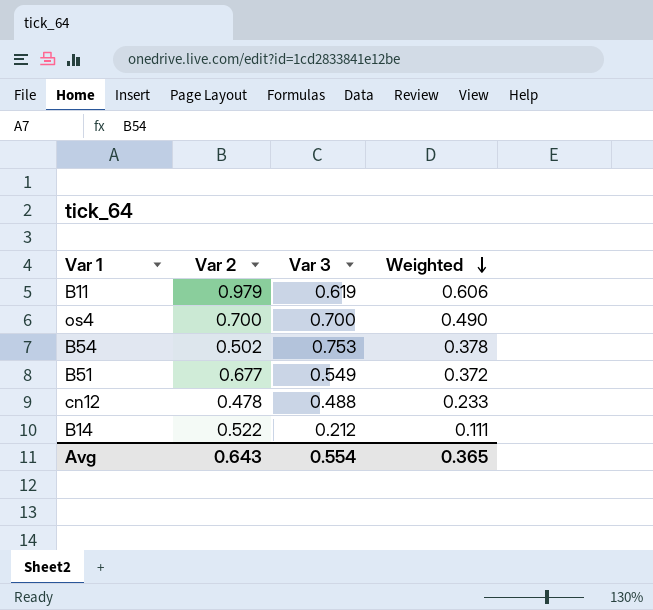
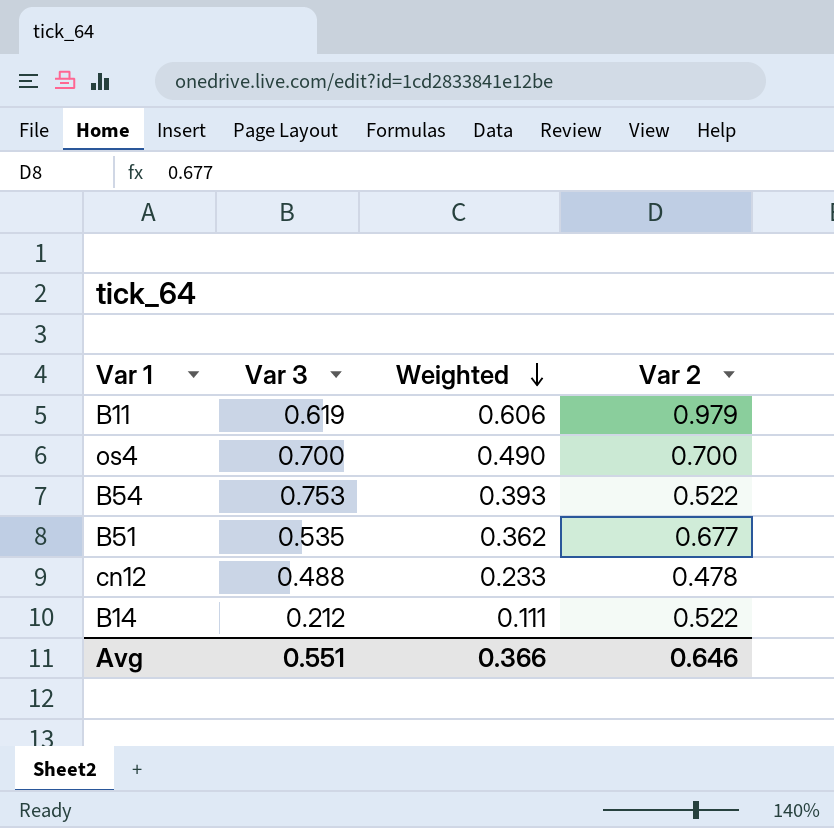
column Var 2 | position: 2 -> 4
B54 | Weighted: 0.378 -> 0.393
B54 | Var 2: 0.502 -> 0.522
B51 | Var 3: 0.549 -> 0.535
B51 | Weighted: 0.372 -> 0.362
Avg | Var 3: 0.554 -> 0.551
Avg | Weighted: 0.365 -> 0.366
Avg | Var 2: 0.643 -> 0.646

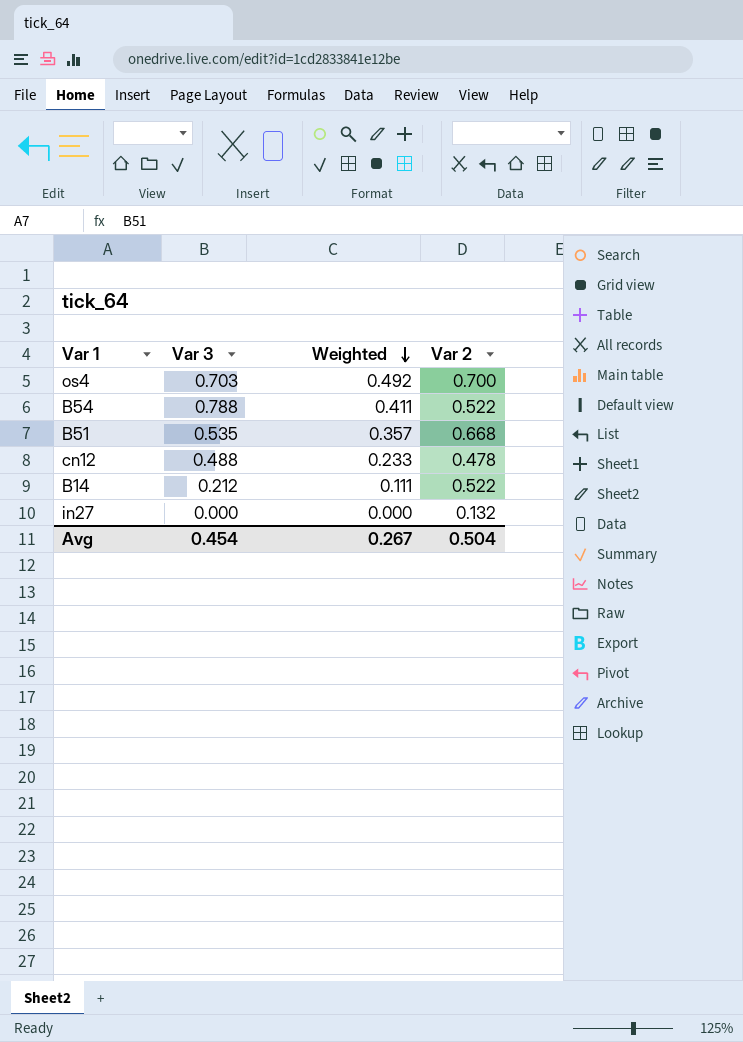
row B11: 0.619 | 0.606 | 0.979 -> none
os4 | Var 3: 0.700 -> 0.703
os4 | Weighted: 0.490 -> 0.492
B54 | Var 3: 0.753 -> 0.788
B54 | Weighted: 0.393 -> 0.411
B51 | Weighted: 0.362 -> 0.357
B51 | Var 2: 0.677 -> 0.668
row in27: none -> 0.000 | 0.000 | 0.132
Avg | Var 3: 0.551 -> 0.454
Avg | Weighted: 0.366 -> 0.267
Avg | Var 2: 0.646 -> 0.504

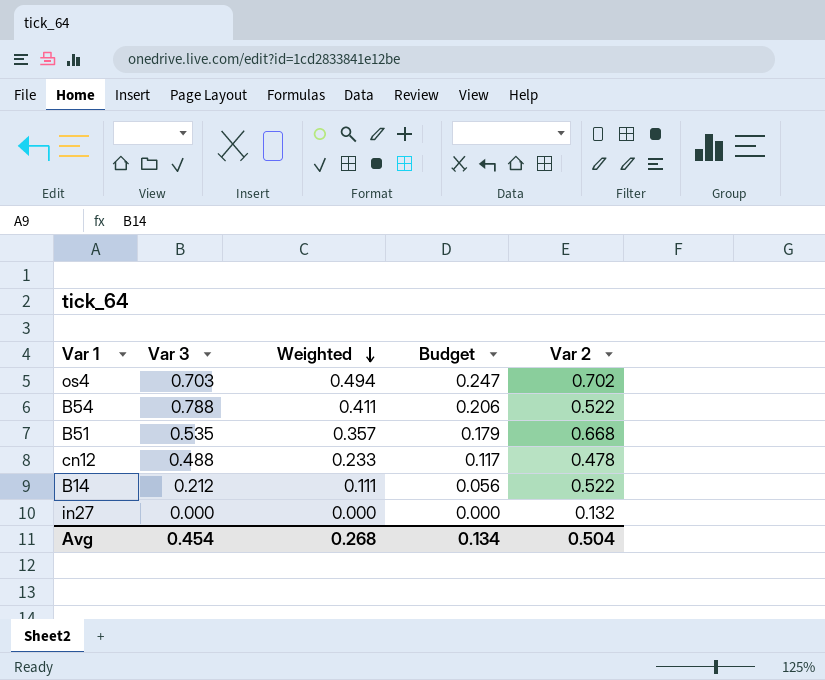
column Budget | formula: none -> [Weighted] * 0.5
os4 | Weighted: 0.492 -> 0.494
os4 | Var 2: 0.700 -> 0.702
Avg | Weighted: 0.267 -> 0.268

